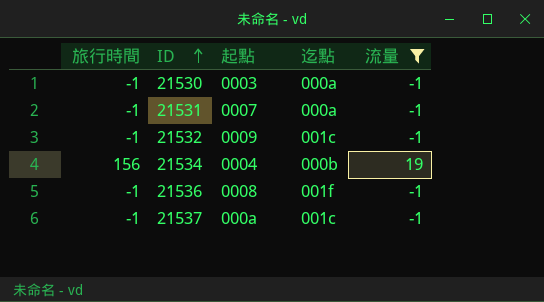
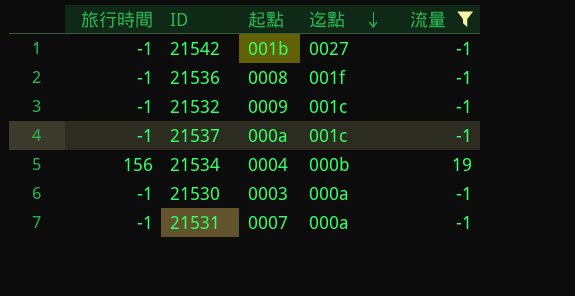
row order: ID ascending -> 迄點 descending
row 21542: none -> -1 | 001b | 0027 | -1

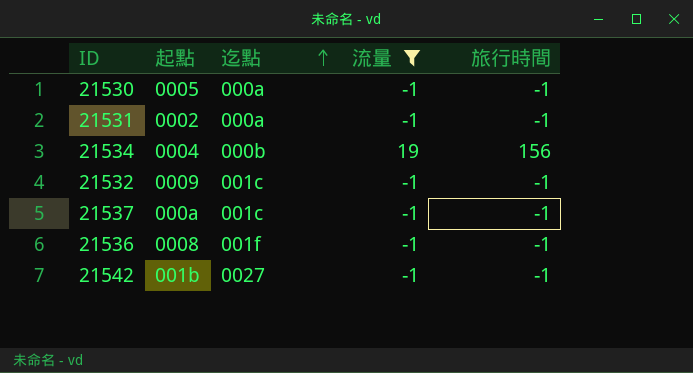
row order: 迄點 descending -> 迄點 ascending
column 旅行時間 | position: 1 -> 5
21530 | 起點: 0003 -> 0005
21531 | 起點: 0007 -> 0002

